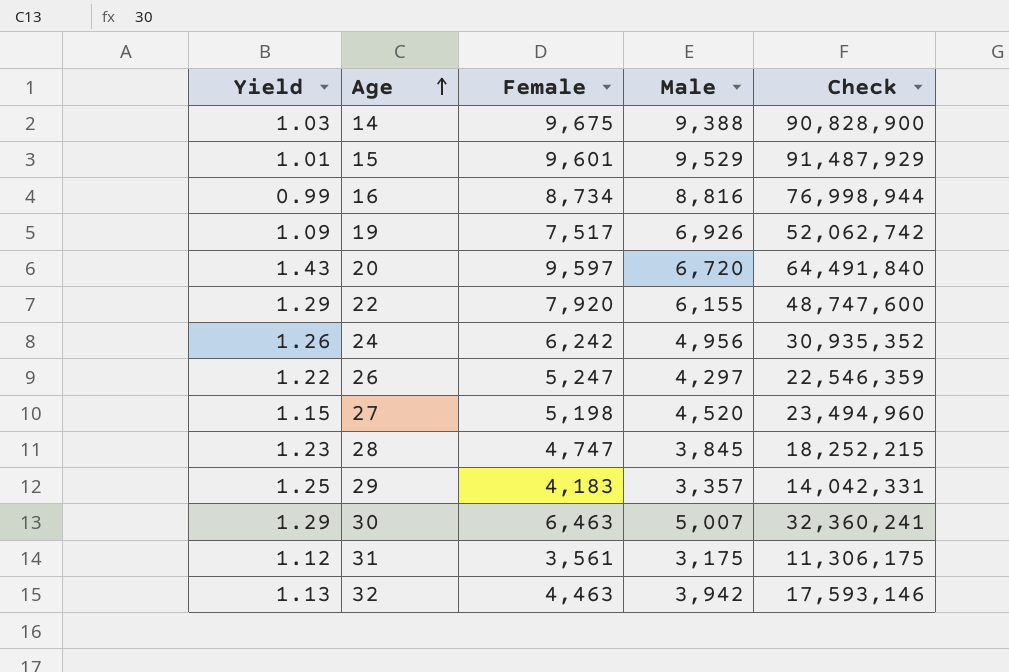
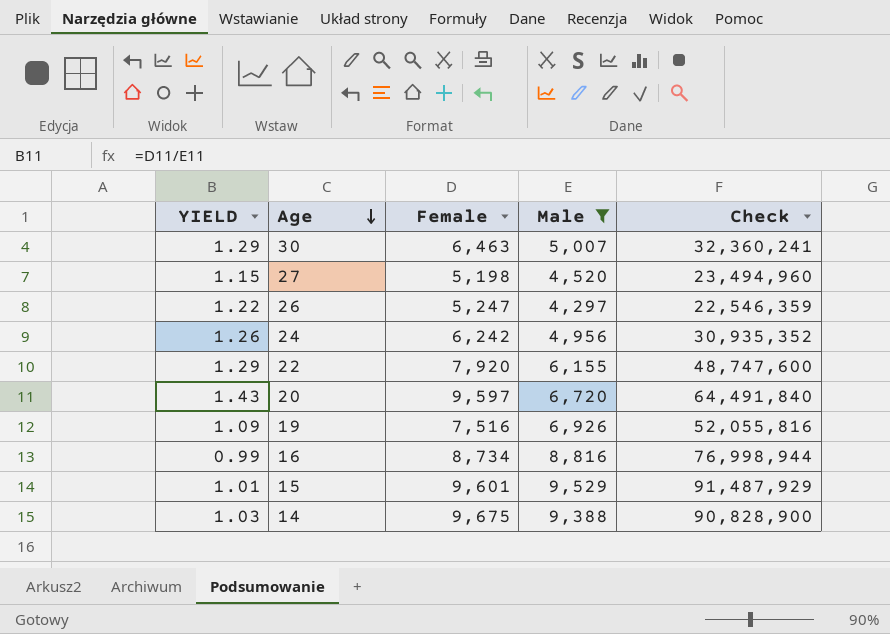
filter: none -> Male >= 4,297
row order: Age ascending -> Age descending
column name: Yield -> YIELD
19 | Female: 7,517 -> 7,516
19 | Check: 52,062,742 -> 52,055,816

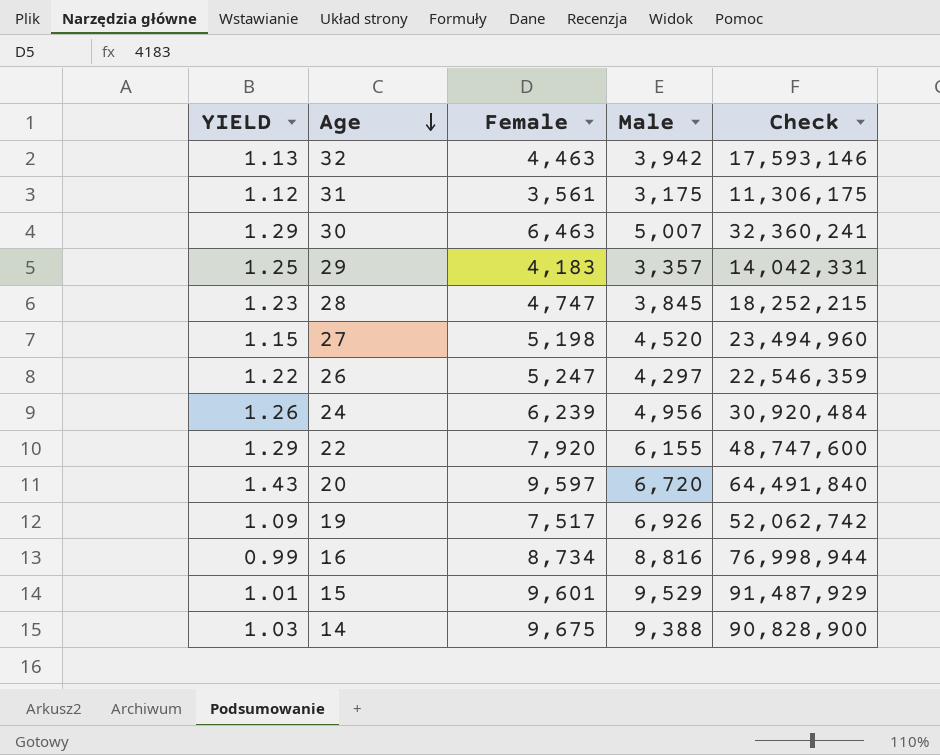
filter: Male >= 4,297 -> none
24 | Female: 6,242 -> 6,239
24 | Check: 30,935,352 -> 30,920,484
19 | Female: 7,516 -> 7,517
19 | Check: 52,055,816 -> 52,062,742

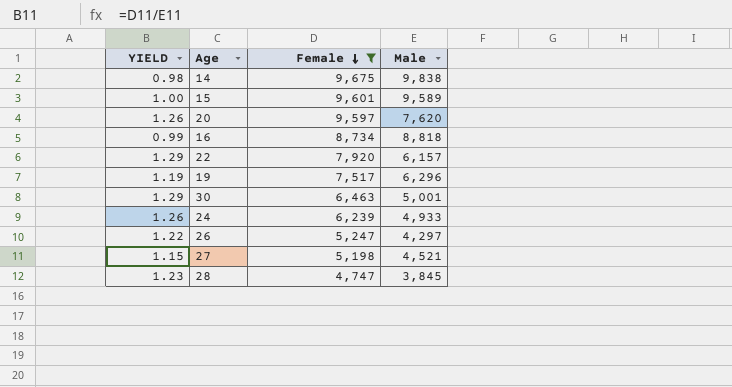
filter: none -> Female >= 4,747
row order: Age descending -> Female descending
column Check | formula: [Female] * [Male] -> none
14 | YIELD: 1.03 -> 0.98
14 | Male: 9,388 -> 9,838
15 | YIELD: 1.01 -> 1.00
15 | Male: 9,529 -> 9,589
20 | YIELD: 1.43 -> 1.26
20 | Male: 6,720 -> 7,620
16 | Male: 8,816 -> 8,818
22 | Male: 6,155 -> 6,157
19 | YIELD: 1.09 -> 1.19
19 | Male: 6,926 -> 6,296
30 | Male: 5,007 -> 5,001
24 | Male: 4,956 -> 4,933
27 | Male: 4,520 -> 4,521

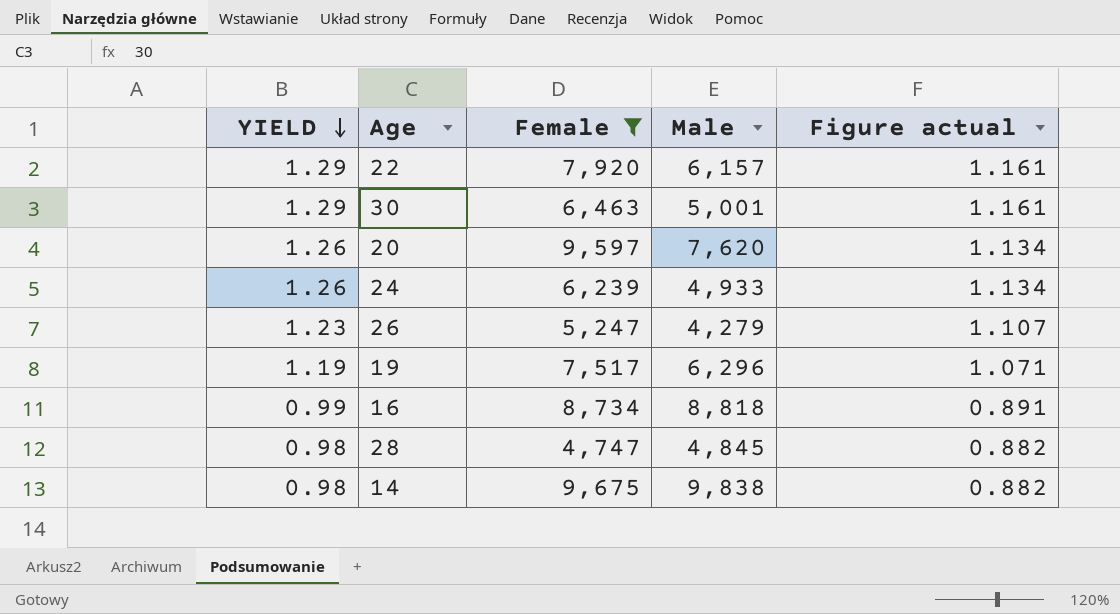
row order: Female descending -> YIELD descending
column Figure actual | formula: none -> [YIELD] * 0.9
row 15: 1.00 | 9,601 | 9,589 -> none
row 27: 1.15 | 5,198 | 4,521 -> none
26 | YIELD: 1.22 -> 1.23
26 | Male: 4,297 -> 4,279
28 | YIELD: 1.23 -> 0.98
28 | Male: 3,845 -> 4,845

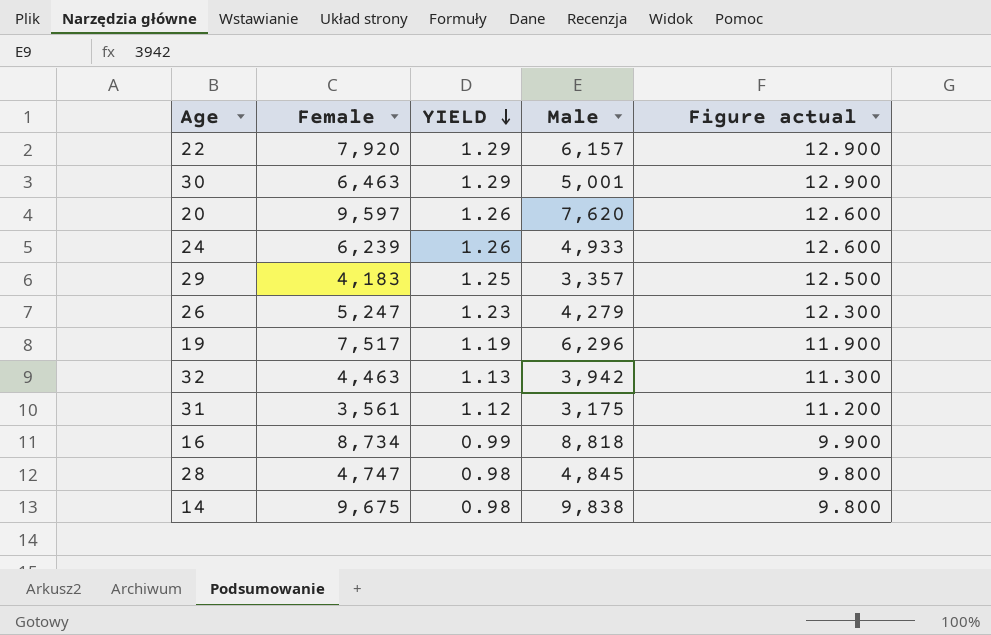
filter: Female >= 4,747 -> none
column YIELD | position: 1 -> 3
column Figure actual | formula: [YIELD] * 0.9 -> [YIELD] * 10

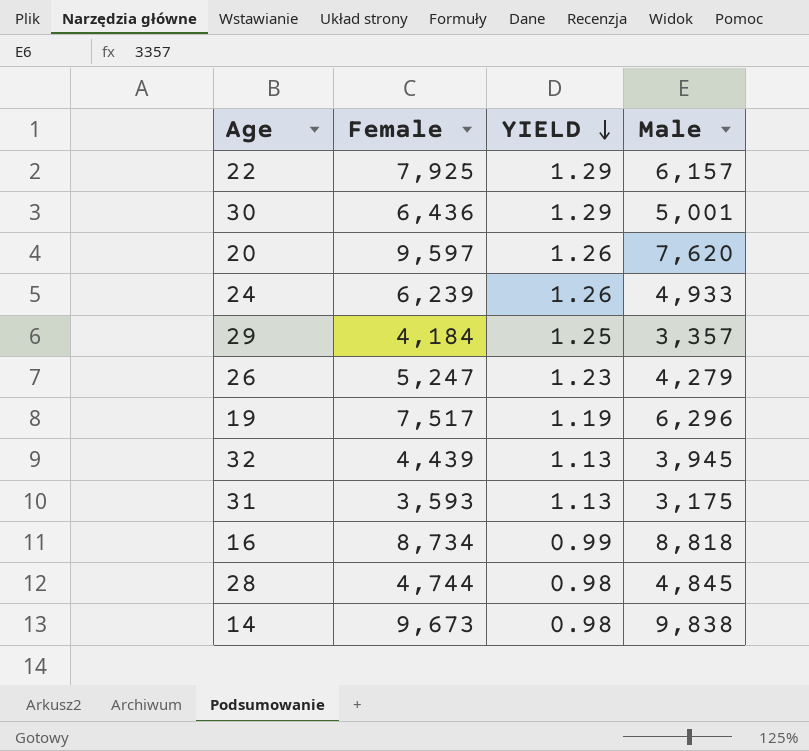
column Figure actual | formula: [YIELD] * 10 -> none
22 | Female: 7,920 -> 7,925
30 | Female: 6,463 -> 6,436
29 | Female: 4,183 -> 4,184
32 | Female: 4,463 -> 4,439
32 | Male: 3,942 -> 3,945
31 | Female: 3,561 -> 3,593
31 | YIELD: 1.12 -> 1.13
28 | Female: 4,747 -> 4,744
14 | Female: 9,675 -> 9,673

